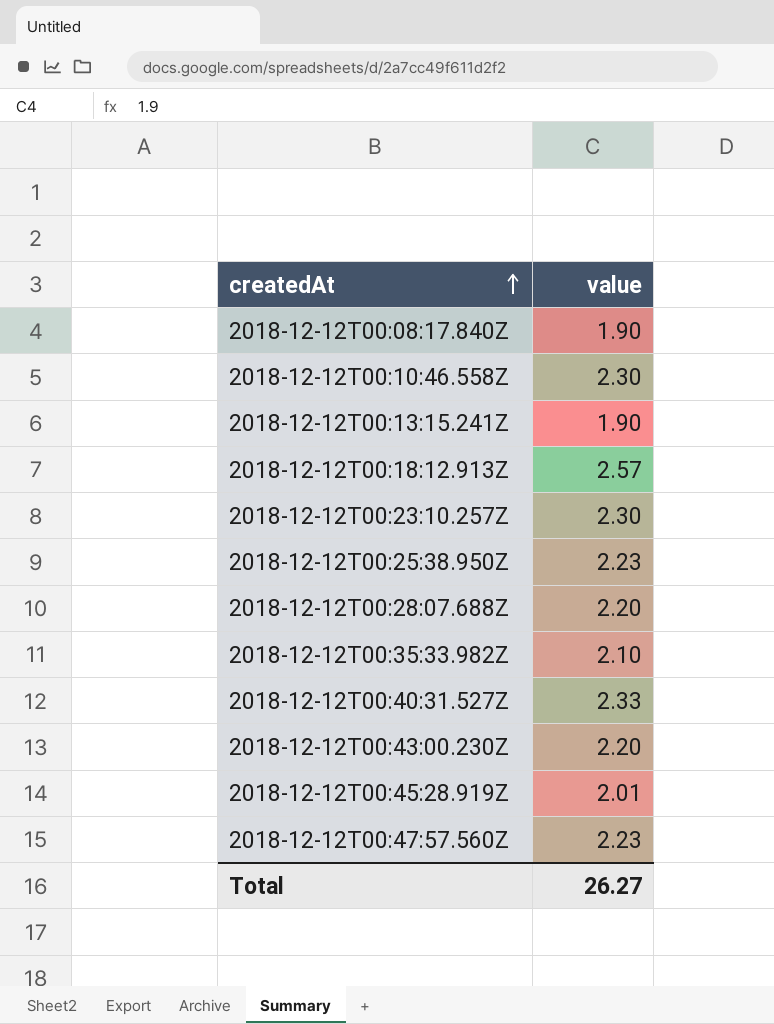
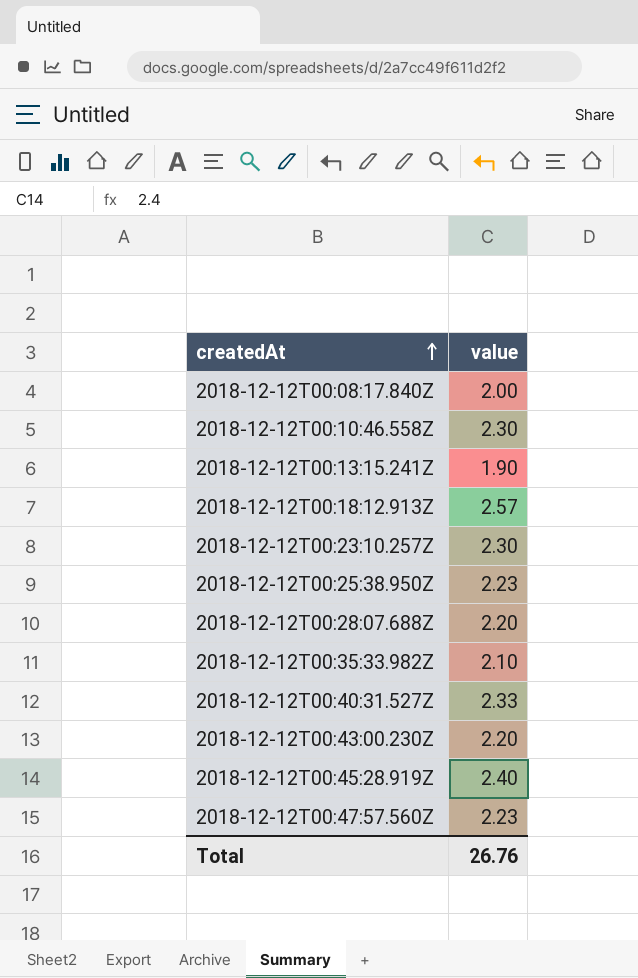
2018-12-12T00:08:17.840Z | value: 1.90 -> 2.00
2018-12-12T00:45:28.919Z | value: 2.01 -> 2.40
Total | value: 26.27 -> 26.76

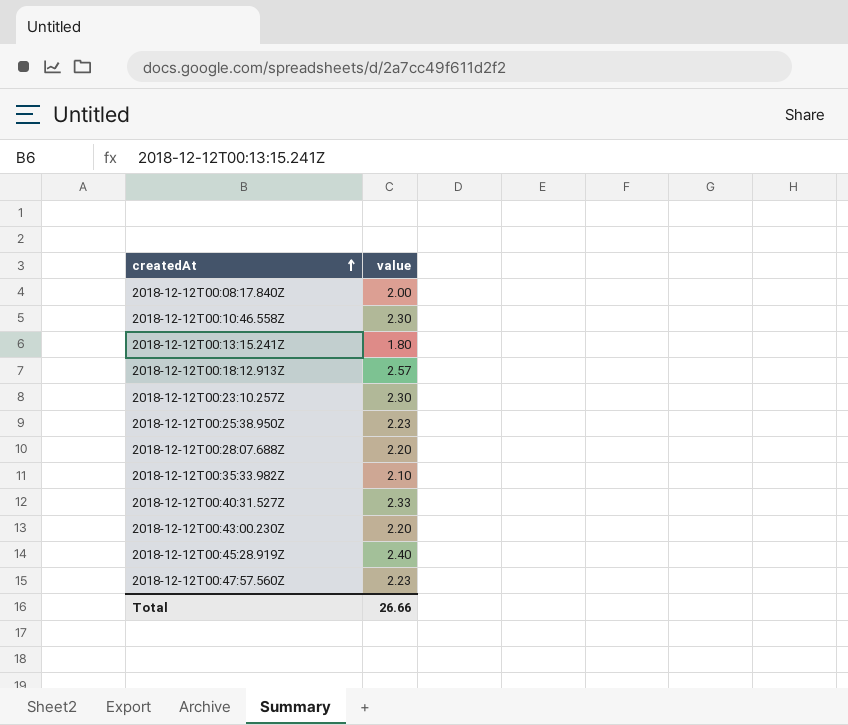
2018-12-12T00:13:15.241Z | value: 1.90 -> 1.80
Total | value: 26.76 -> 26.66

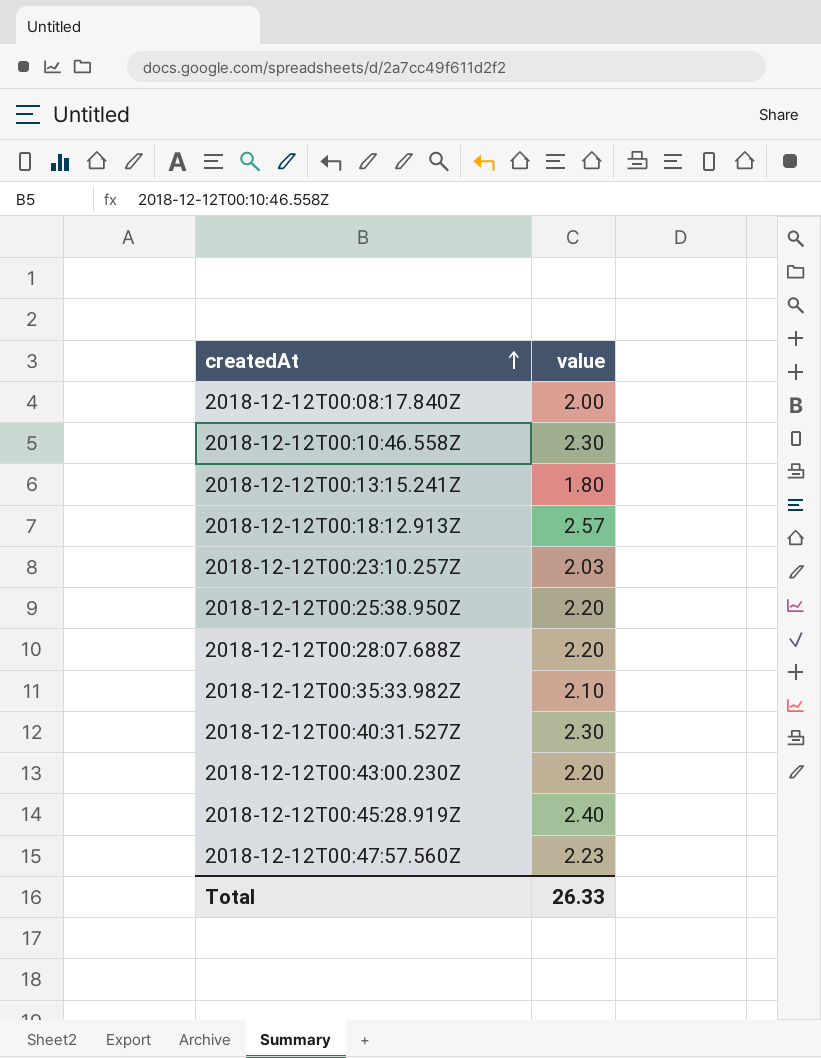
2018-12-12T00:23:10.257Z | value: 2.30 -> 2.03
2018-12-12T00:25:38.950Z | value: 2.23 -> 2.20
2018-12-12T00:40:31.527Z | value: 2.33 -> 2.30
Total | value: 26.66 -> 26.33

